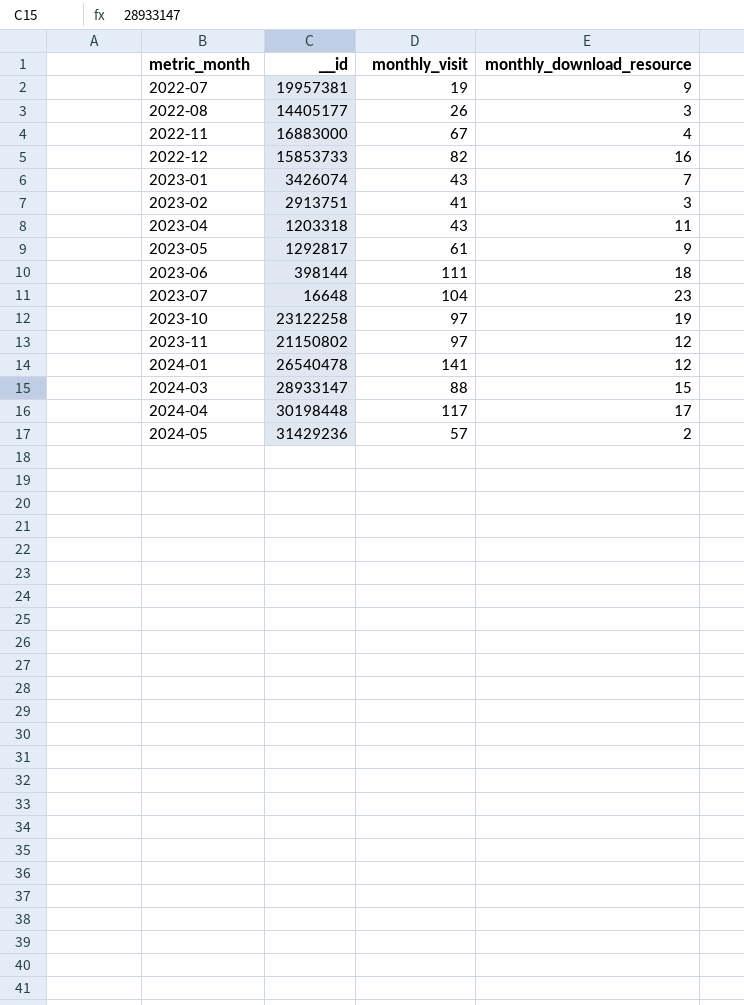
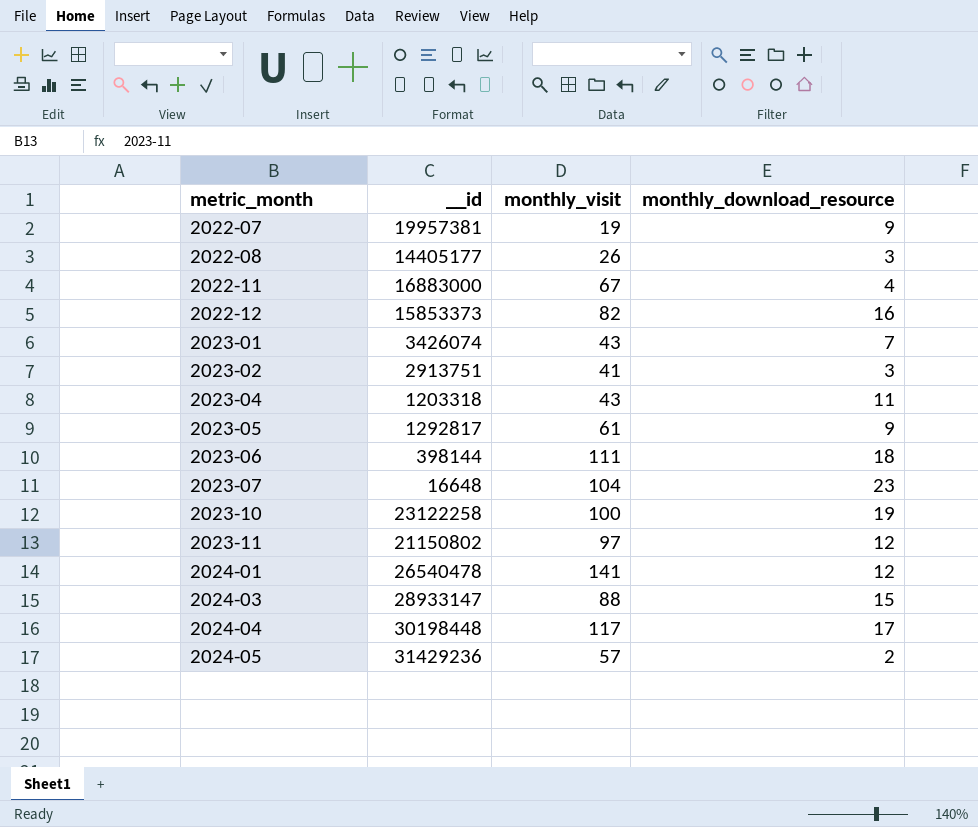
2022-12 | __id: 15853733 -> 15853373
2023-10 | monthly_visit: 97 -> 100

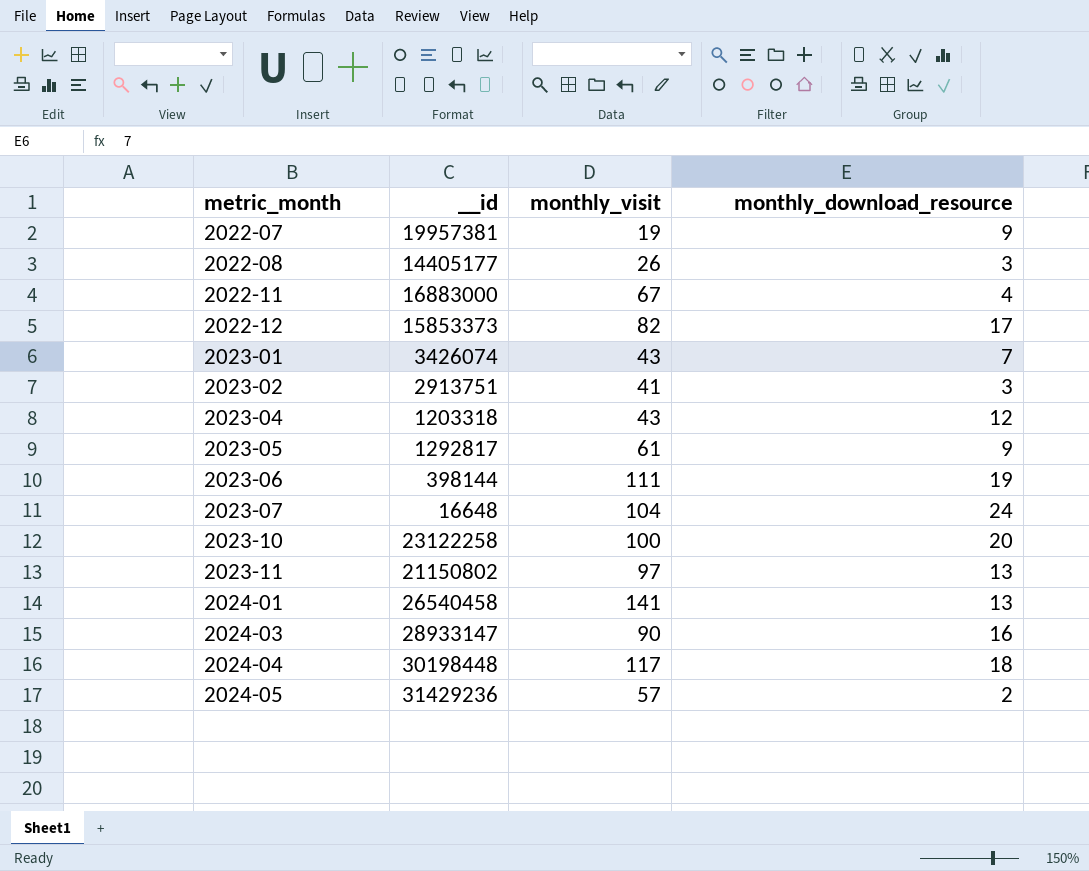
2022-12 | monthly_download_resource: 16 -> 17
2023-04 | monthly_download_resource: 11 -> 12
2023-06 | monthly_download_resource: 18 -> 19
2023-07 | monthly_download_resource: 23 -> 24
2023-10 | monthly_download_resource: 19 -> 20
2023-11 | monthly_download_resource: 12 -> 13
2024-01 | __id: 26540478 -> 26540458
2024-01 | monthly_download_resource: 12 -> 13
2024-03 | monthly_visit: 88 -> 90
2024-03 | monthly_download_resource: 15 -> 16
2024-04 | monthly_download_resource: 17 -> 18

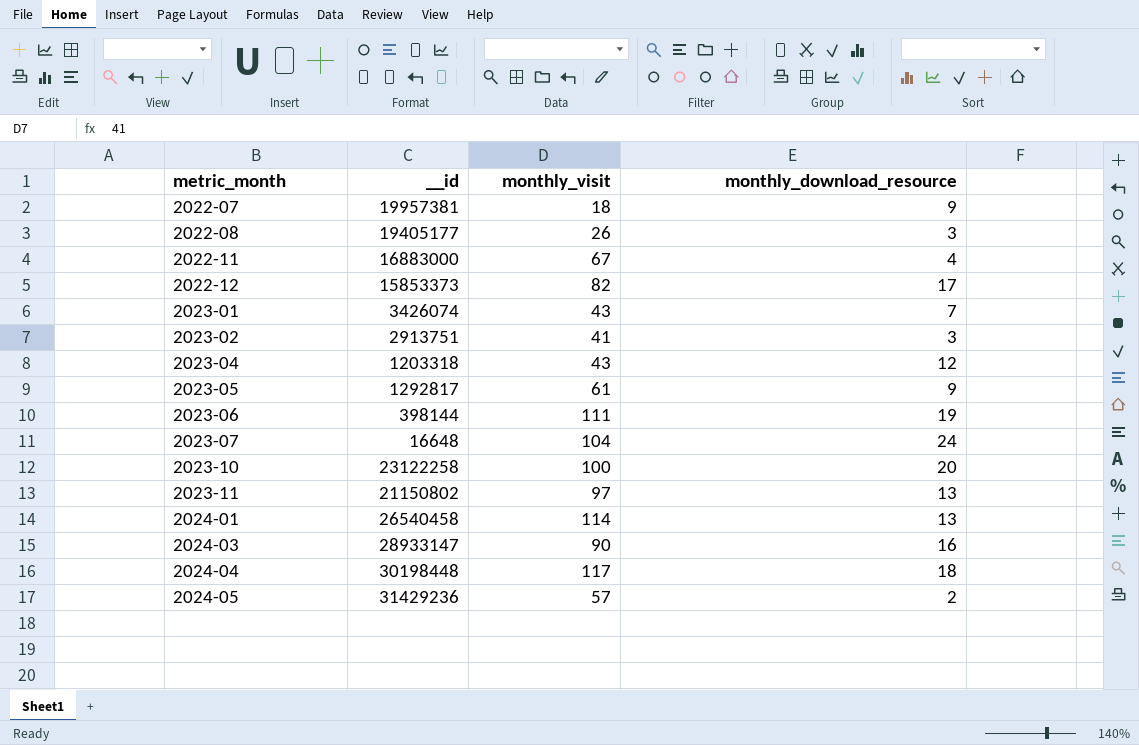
2022-07 | monthly_visit: 19 -> 18
2022-08 | __id: 14405177 -> 19405177
2024-01 | monthly_visit: 141 -> 114

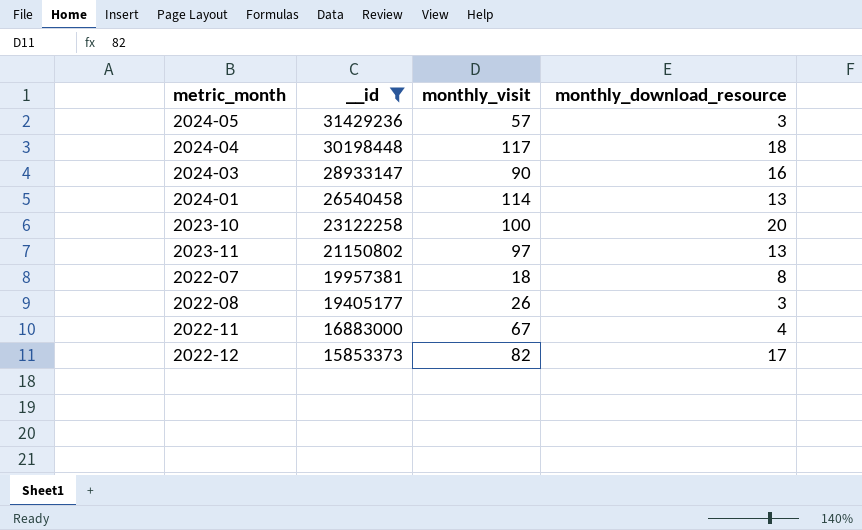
filter: none -> __id >= 15853373
row order: metric_month ascending -> __id descending
2024-05 | monthly_download_resource: 2 -> 3
2022-07 | monthly_download_resource: 9 -> 8

